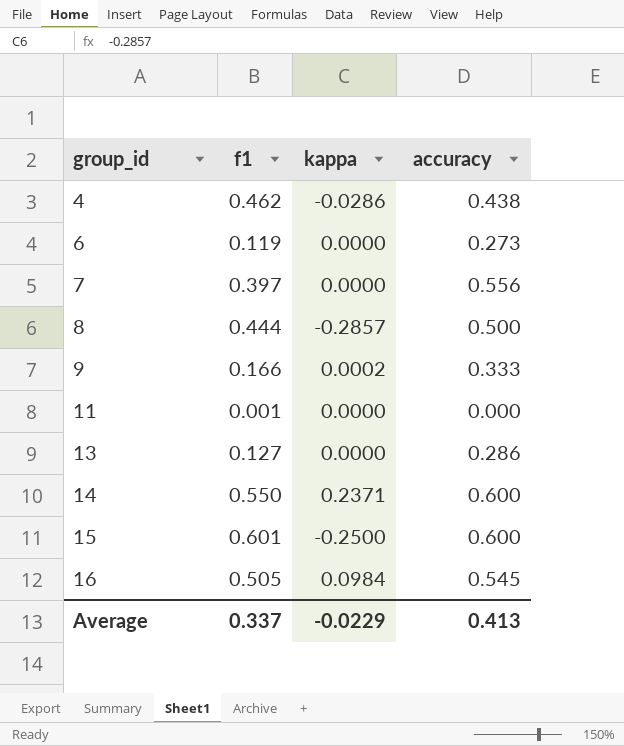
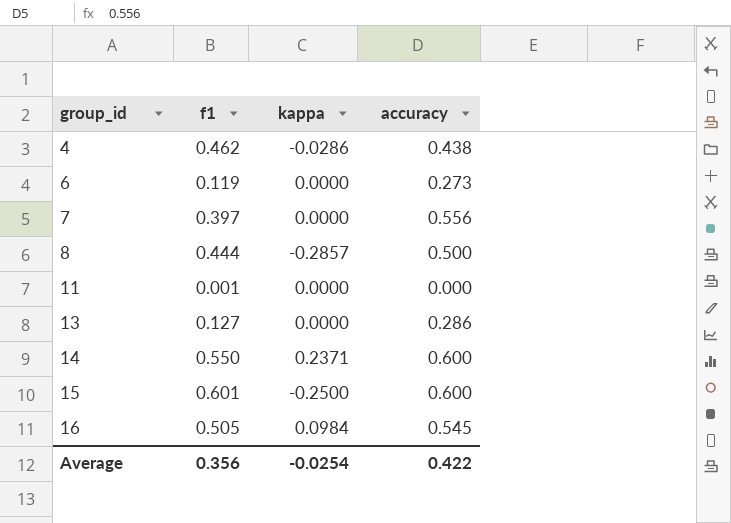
row 9: 0.166 | 0.0002 | 0.333 -> none
Average | f1: 0.337 -> 0.356
Average | kappa: -0.0229 -> -0.0254
Average | accuracy: 0.413 -> 0.422

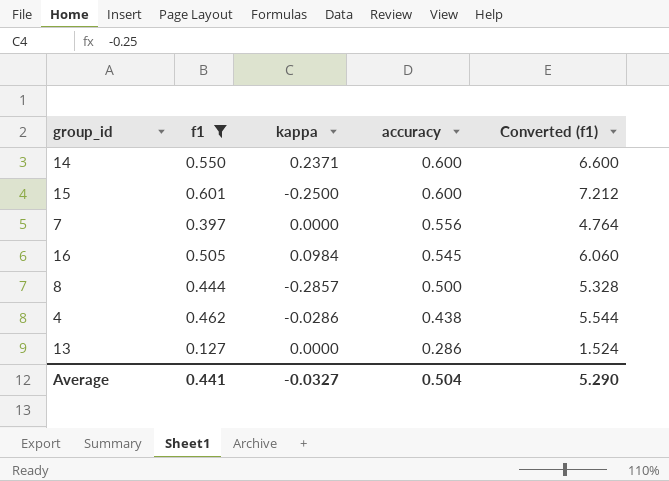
filter: none -> f1 >= 0.127
row order: group_id ascending -> accuracy descending
column Converted (f1) | formula: none -> [f1] * 12
Average | f1: 0.356 -> 0.441
Average | kappa: -0.0254 -> -0.0327
Average | accuracy: 0.422 -> 0.504

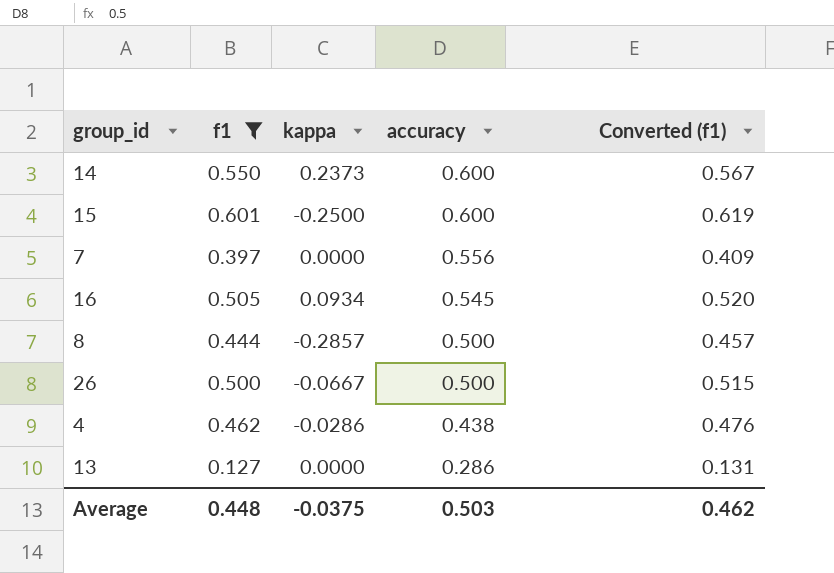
column Converted (f1) | formula: [f1] * 12 -> [f1] * 1.03
14 | kappa: 0.2371 -> 0.2373
16 | kappa: 0.0984 -> 0.0934
row 26: none -> 0.500 | -0.0667 | 0.500 | 0.515
Average | f1: 0.441 -> 0.448
Average | kappa: -0.0327 -> -0.0375
Average | accuracy: 0.504 -> 0.503
Average | Converted (f1): 5.290 -> 0.462

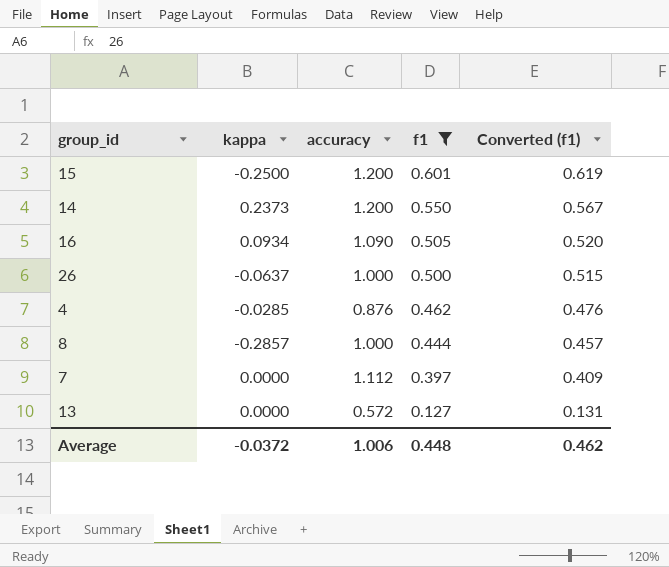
row order: accuracy descending -> f1 descending
column f1 | position: 2 -> 4
15 | accuracy: 0.600 -> 1.200
14 | accuracy: 0.600 -> 1.200
16 | accuracy: 0.545 -> 1.090
26 | kappa: -0.0667 -> -0.0637
26 | accuracy: 0.500 -> 1.000
4 | kappa: -0.0286 -> -0.0285
4 | accuracy: 0.438 -> 0.876
8 | accuracy: 0.500 -> 1.000
7 | accuracy: 0.556 -> 1.112
13 | accuracy: 0.286 -> 0.572
Average | kappa: -0.0375 -> -0.0372
Average | accuracy: 0.503 -> 1.006

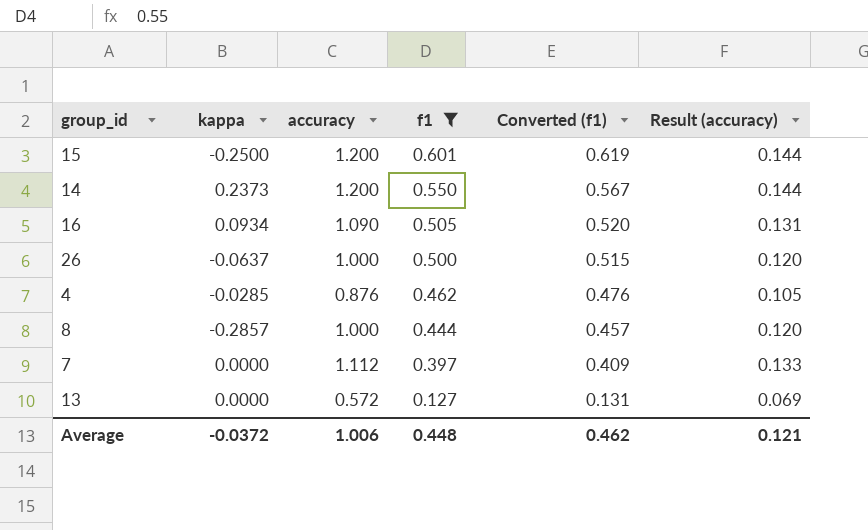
column Result (accuracy) | formula: none -> [accuracy] * 0.12

